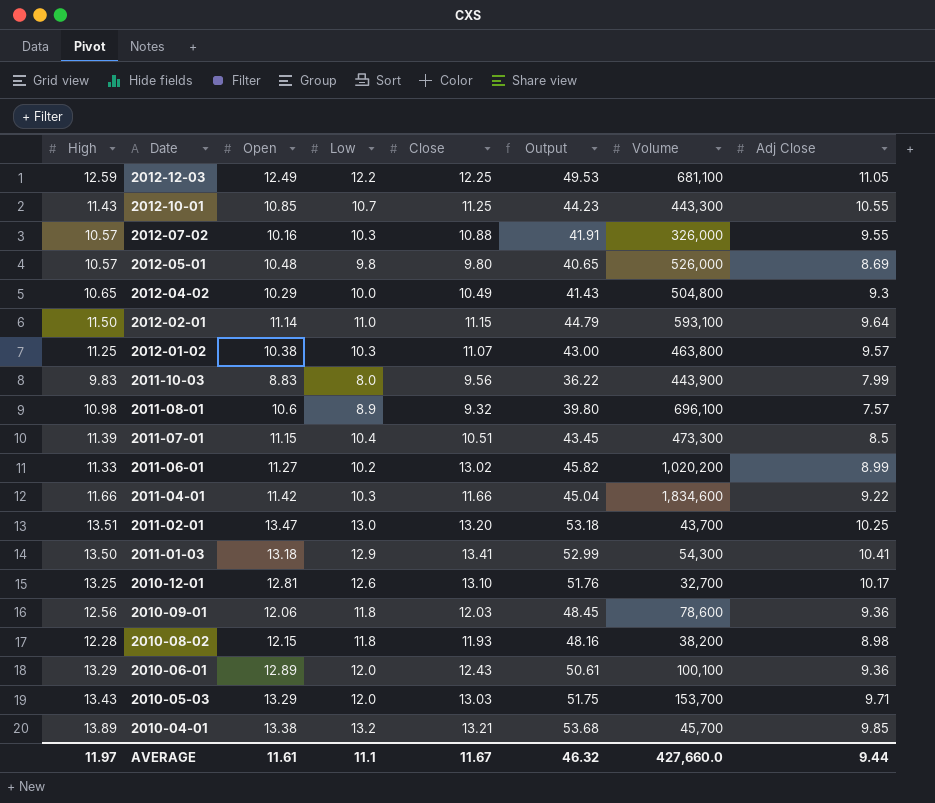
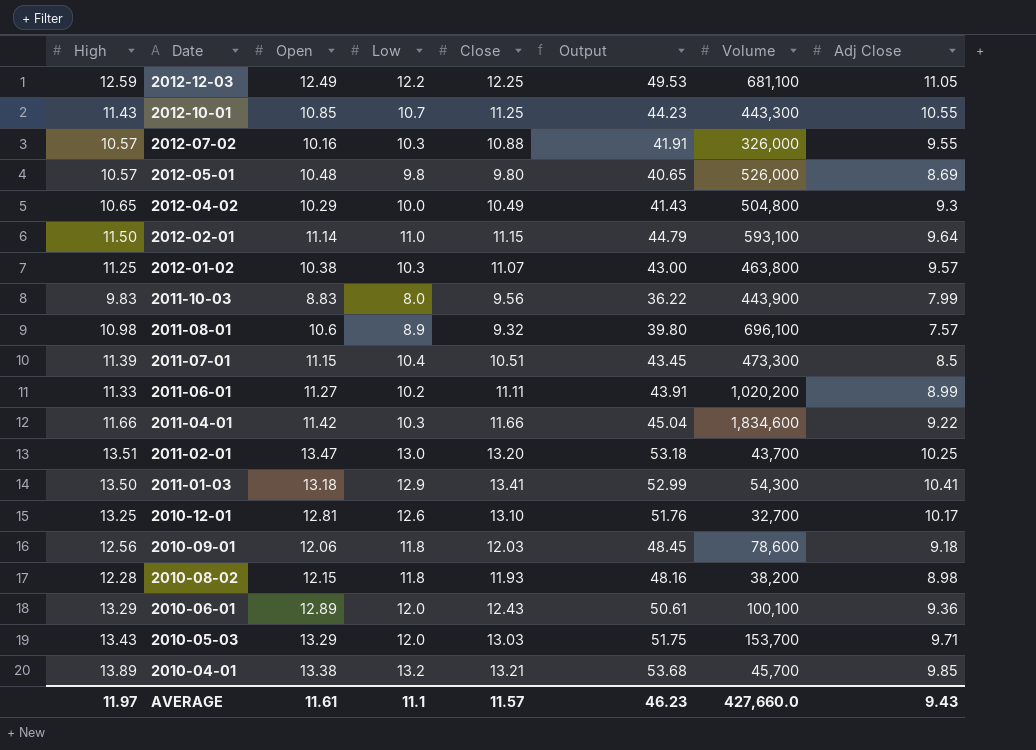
2011-06-01 | Close: 13.02 -> 11.11
2011-06-01 | Output: 45.82 -> 43.91
2010-09-01 | Adj Close: 9.36 -> 9.18
AVERAGE | Close: 11.67 -> 11.57
AVERAGE | Output: 46.32 -> 46.23
AVERAGE | Adj Close: 9.44 -> 9.43

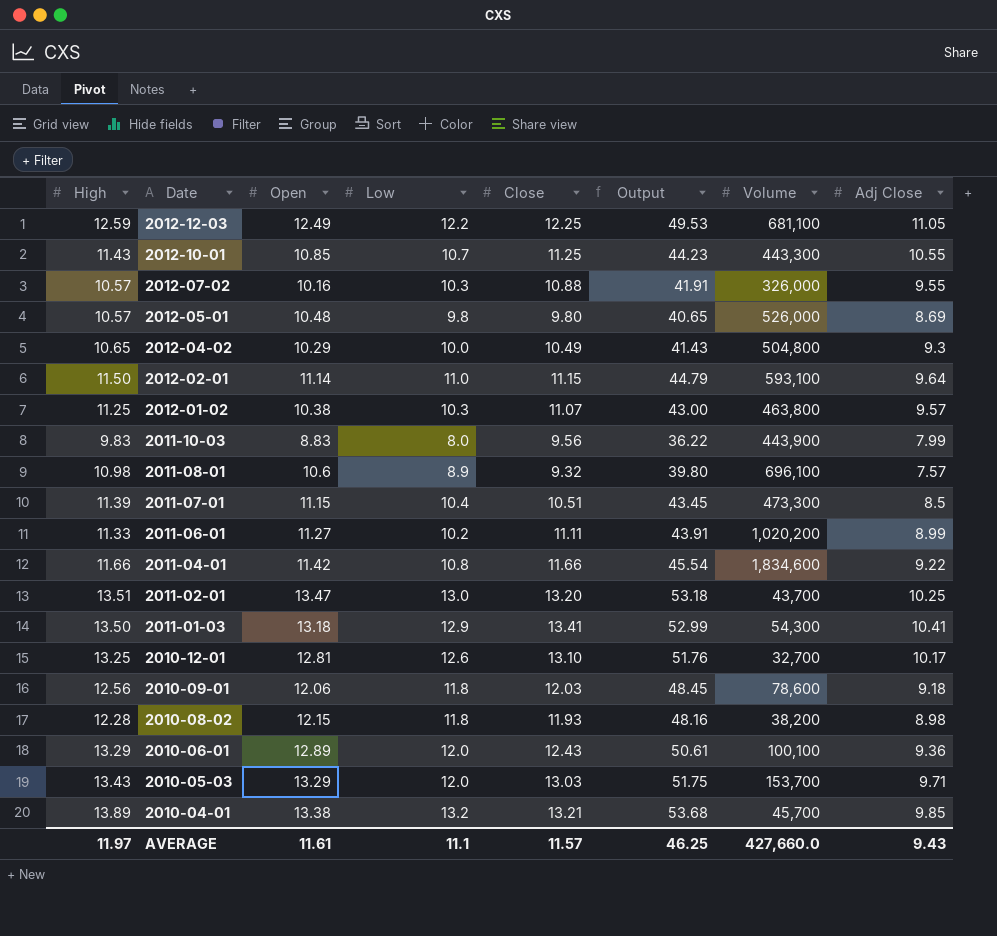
2011-04-01 | Low: 10.3 -> 10.8
2011-04-01 | Output: 45.04 -> 45.54
AVERAGE | Output: 46.23 -> 46.25

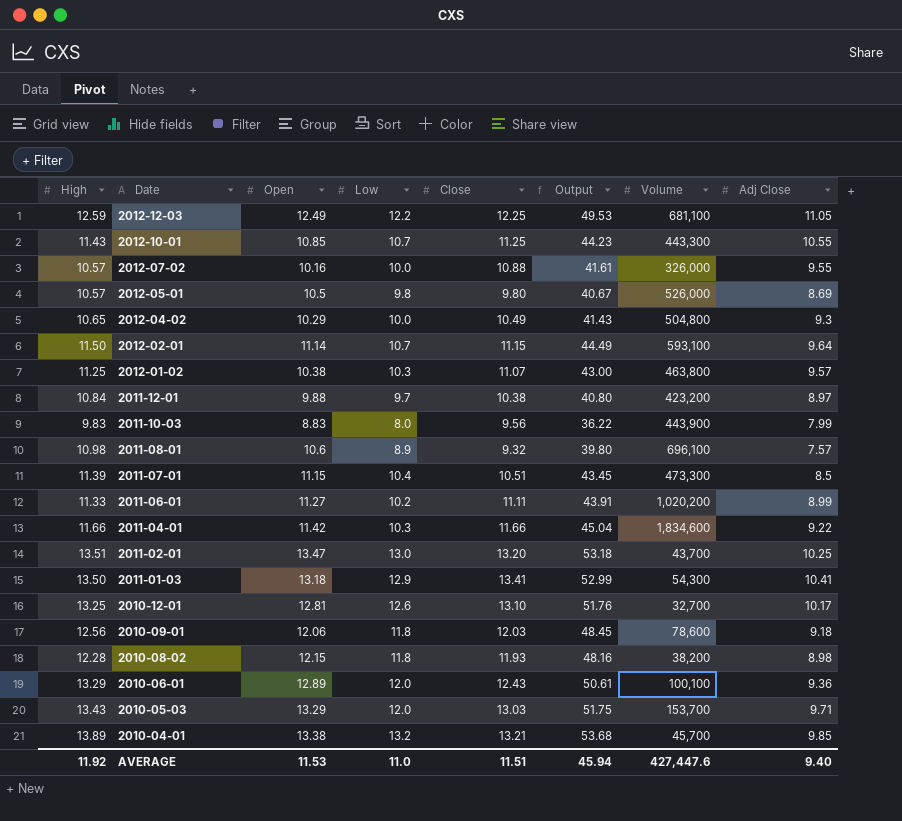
2012-07-02 | Low: 10.3 -> 10.0
2012-07-02 | Output: 41.91 -> 41.61
2012-05-01 | Open: 10.48 -> 10.5
2012-05-01 | Output: 40.65 -> 40.67
2012-02-01 | Low: 11.0 -> 10.7
2012-02-01 | Output: 44.79 -> 44.49
row 2011-12-01: none -> 10.84 | 9.88 | 9.7 | 10.38 | 40.80 | 423,200 | 8.97
2011-04-01 | Low: 10.8 -> 10.3
2011-04-01 | Output: 45.54 -> 45.04
AVERAGE | High: 11.97 -> 11.92
AVERAGE | Open: 11.61 -> 11.53
AVERAGE | Low: 11.1 -> 11.0
AVERAGE | Close: 11.57 -> 11.51
AVERAGE | Output: 46.25 -> 45.94
AVERAGE | Volume: 427,660.0 -> 427,447.6
AVERAGE | Adj Close: 9.43 -> 9.40

